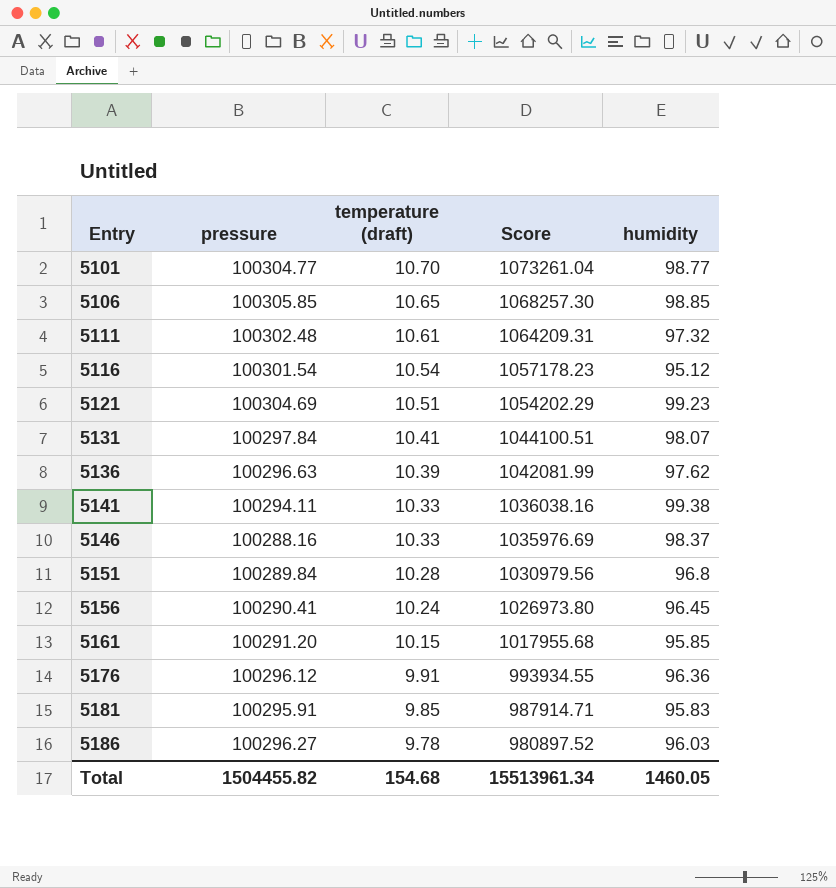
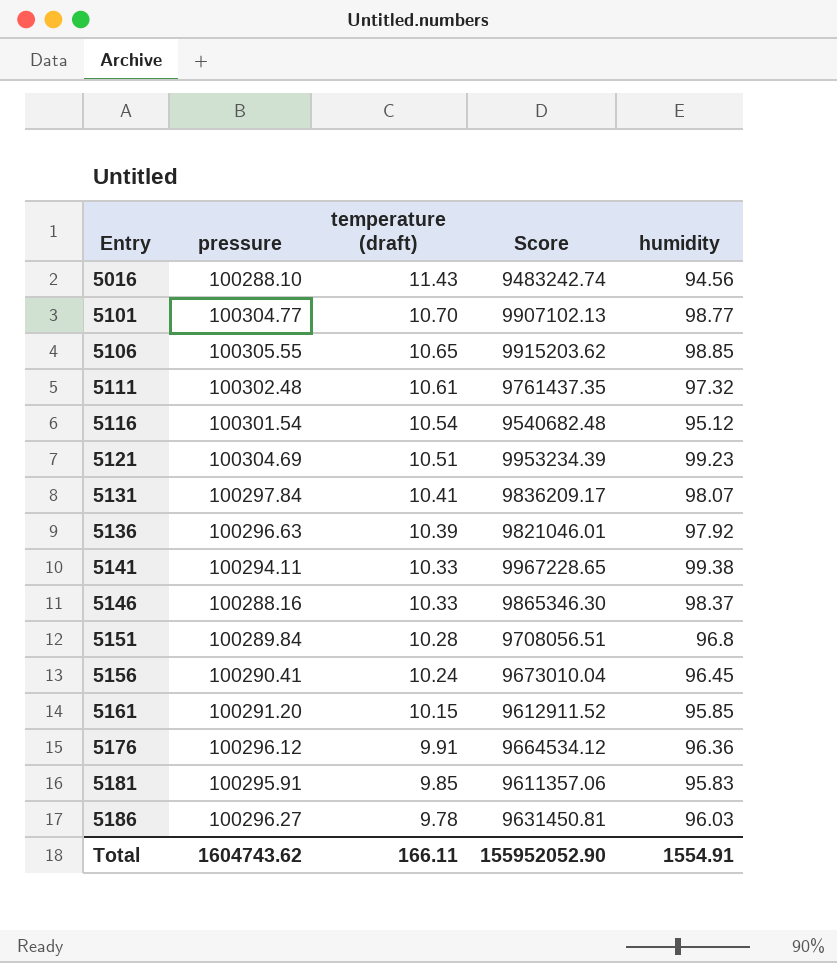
column Score | formula: [pressure] * [temperature (draft)] -> [pressure] * [humidity]
row 5016: none -> 100288.10 | 11.43 | 9483242.74 | 94.56
5106 | pressure: 100305.85 -> 100305.55
5136 | humidity: 97.62 -> 97.92
Total | pressure: 1504455.82 -> 1604743.62
Total | temperature (draft): 154.68 -> 166.11
Total | Score: 15513961.34 -> 155952052.90
Total | humidity: 1460.05 -> 1554.91

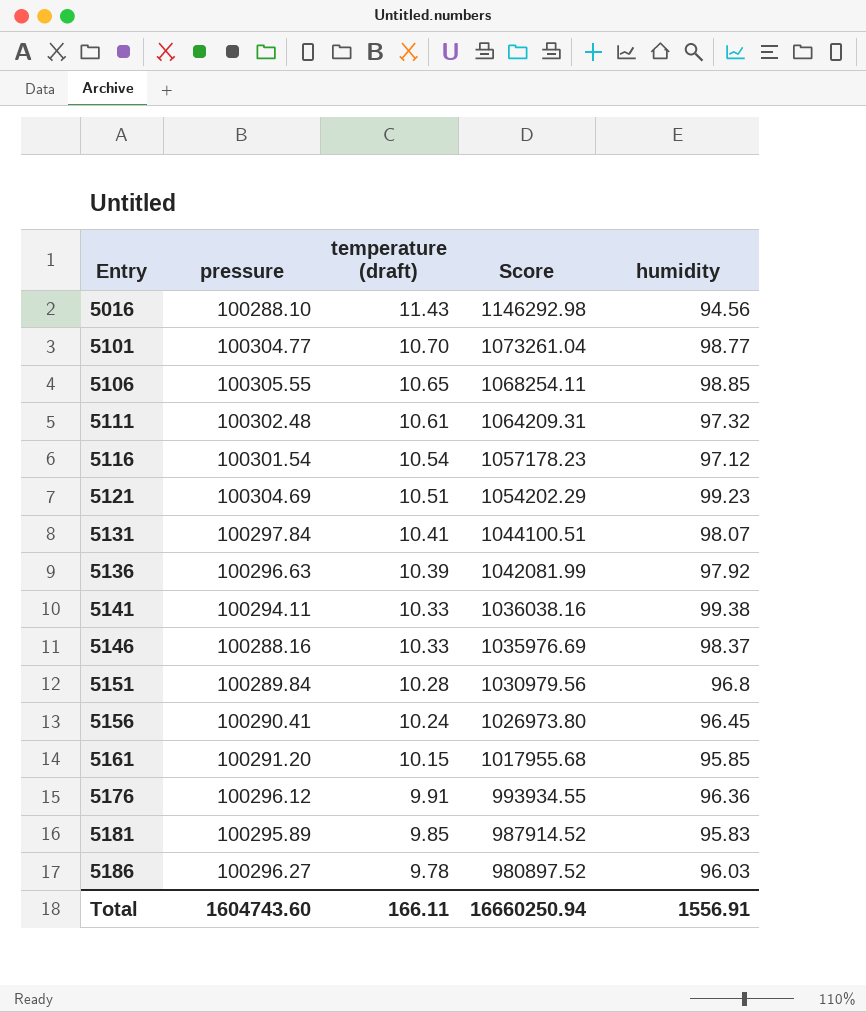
column Score | formula: [pressure] * [humidity] -> [pressure] * [temperature (draft)]
5116 | humidity: 95.12 -> 97.12
5181 | pressure: 100295.91 -> 100295.89
Total | pressure: 1604743.62 -> 1604743.60
Total | Score: 155952052.90 -> 16660250.94
Total | humidity: 1554.91 -> 1556.91

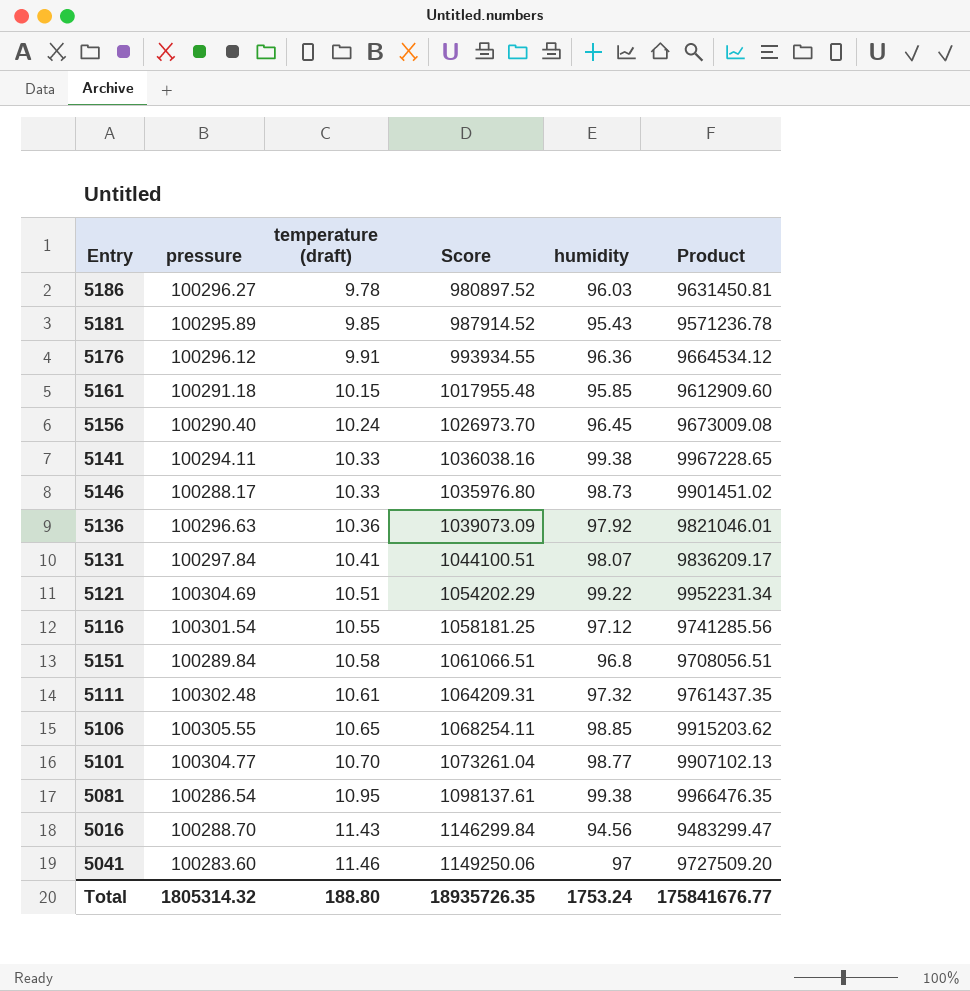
row order: Entry ascending -> temperature (draft) ascending
column Product | formula: none -> [pressure] * [humidity]
5181 | humidity: 95.83 -> 95.43
5161 | pressure: 100291.20 -> 100291.18
5161 | Score: 1017955.68 -> 1017955.48
5156 | pressure: 100290.41 -> 100290.40
5156 | Score: 1026973.80 -> 1026973.70
5146 | pressure: 100288.16 -> 100288.17
5146 | Score: 1035976.69 -> 1035976.80
5146 | humidity: 98.37 -> 98.73
5136 | temperature (draft): 10.39 -> 10.36
5136 | Score: 1042081.99 -> 1039073.09
5121 | humidity: 99.23 -> 99.22
5116 | temperature (draft): 10.54 -> 10.55
5116 | Score: 1057178.23 -> 1058181.25
5151 | temperature (draft): 10.28 -> 10.58
5151 | Score: 1030979.56 -> 1061066.51
row 5081: none -> 100286.54 | 10.95 | 1098137.61 | 99.38 | 9966476.35
5016 | pressure: 100288.10 -> 100288.70
5016 | Score: 1146292.98 -> 1146299.84
row 5041: none -> 100283.60 | 11.46 | 1149250.06 | 97 | 9727509.20
Total | pressure: 1604743.60 -> 1805314.32
Total | temperature (draft): 166.11 -> 188.80
Total | Score: 16660250.94 -> 18935726.35
Total | humidity: 1556.91 -> 1753.24

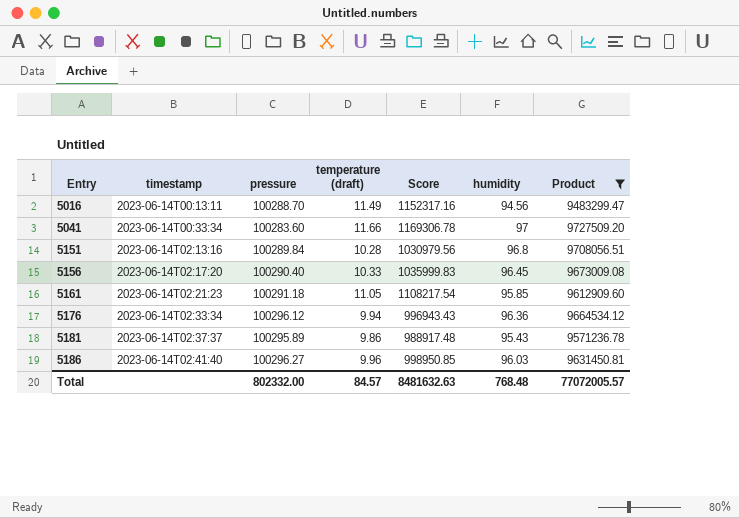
filter: none -> Product <= 9727509.20
row order: temperature (draft) ascending -> Entry ascending
column timestamp | position: none -> 2
5016 | temperature (draft): 11.43 -> 11.49
5016 | Score: 1146299.84 -> 1152317.16
5041 | temperature (draft): 11.46 -> 11.66
5041 | Score: 1149250.06 -> 1169306.78
5151 | temperature (draft): 10.58 -> 10.28
5151 | Score: 1061066.51 -> 1030979.56
5156 | temperature (draft): 10.24 -> 10.33
5156 | Score: 1026973.70 -> 1035999.83
5161 | temperature (draft): 10.15 -> 11.05
5161 | Score: 1017955.48 -> 1108217.54
5176 | temperature (draft): 9.91 -> 9.94
5176 | Score: 993934.55 -> 996943.43
5181 | temperature (draft): 9.85 -> 9.86
5181 | Score: 987914.52 -> 988917.48
5186 | temperature (draft): 9.78 -> 9.96
5186 | Score: 980897.52 -> 998950.85
Total | pressure: 1805314.32 -> 802332.00
Total | temperature (draft): 188.80 -> 84.57
Total | Score: 18935726.35 -> 8481632.63
Total | humidity: 1753.24 -> 768.48
Total | Product: 175841676.77 -> 77072005.57

